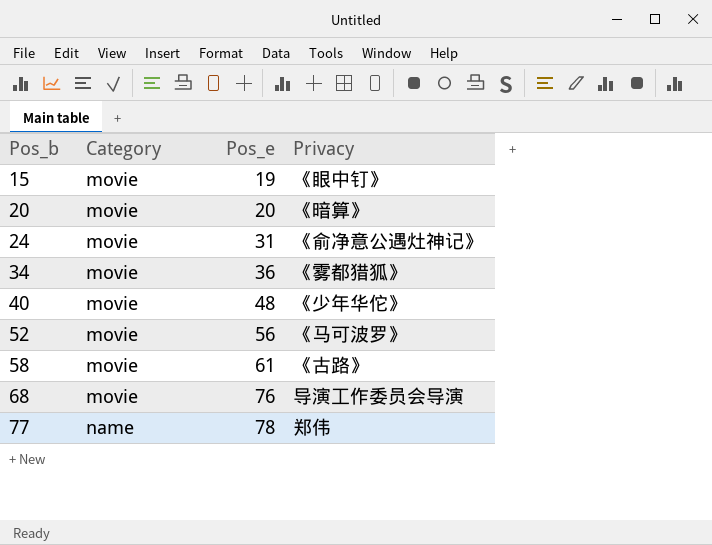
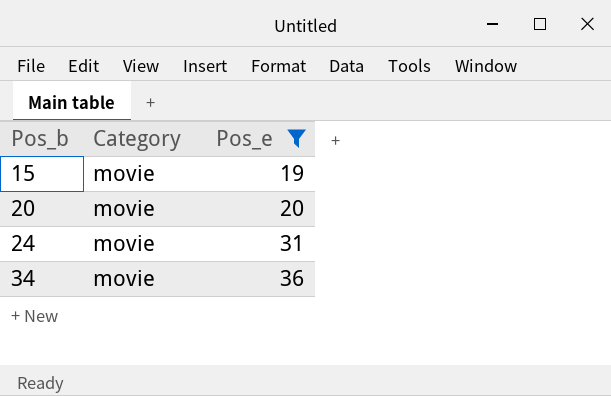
filter: none -> Pos_e <= 36
column Privacy | position: 4 -> none

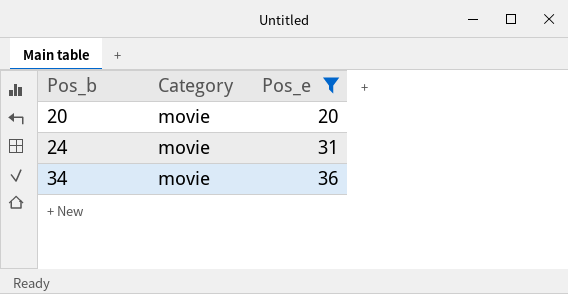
row 15: movie | 19 -> none

